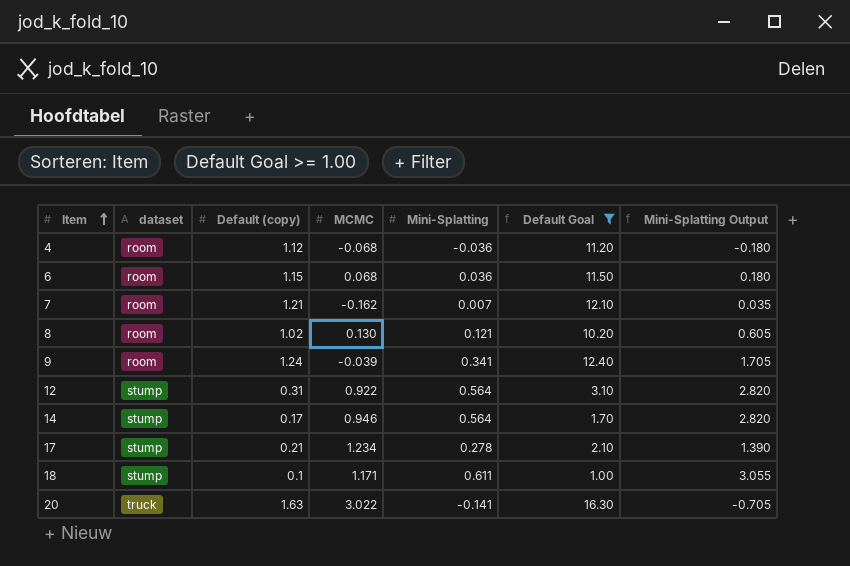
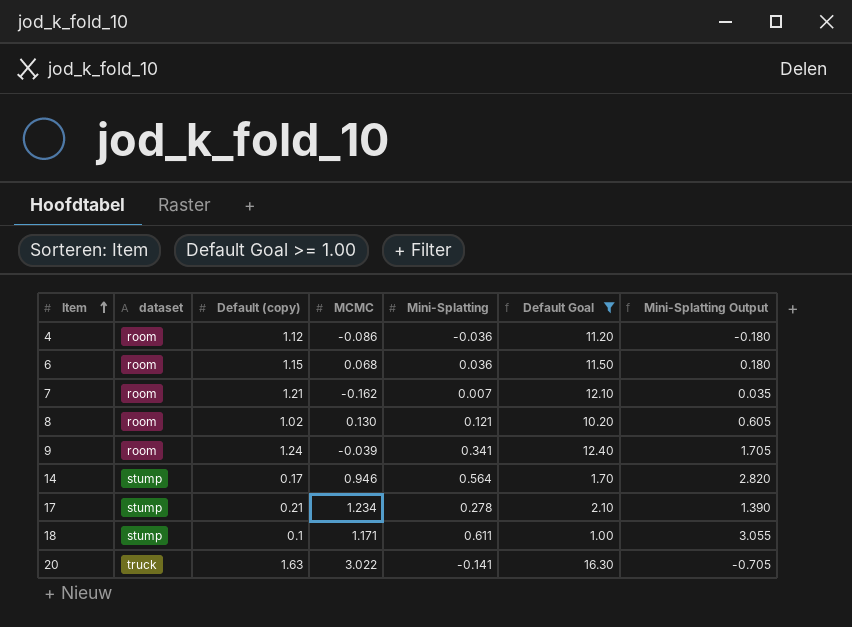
row 12: stump | 0.31 | 0.922 | 0.564 | 3.10 | 2.820 -> none
4 | MCMC: -0.068 -> -0.086

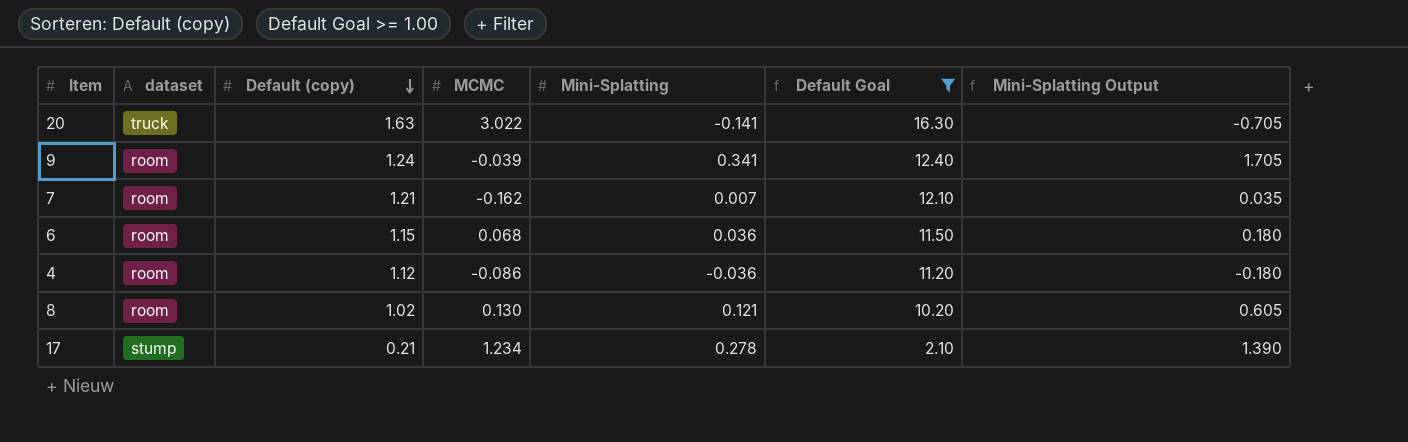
row order: Item ascending -> Default (copy) descending
row 14: stump | 0.17 | 0.946 | 0.564 | 1.70 | 2.820 -> none
row 18: stump | 0.1 | 1.171 | 0.611 | 1.00 | 3.055 -> none

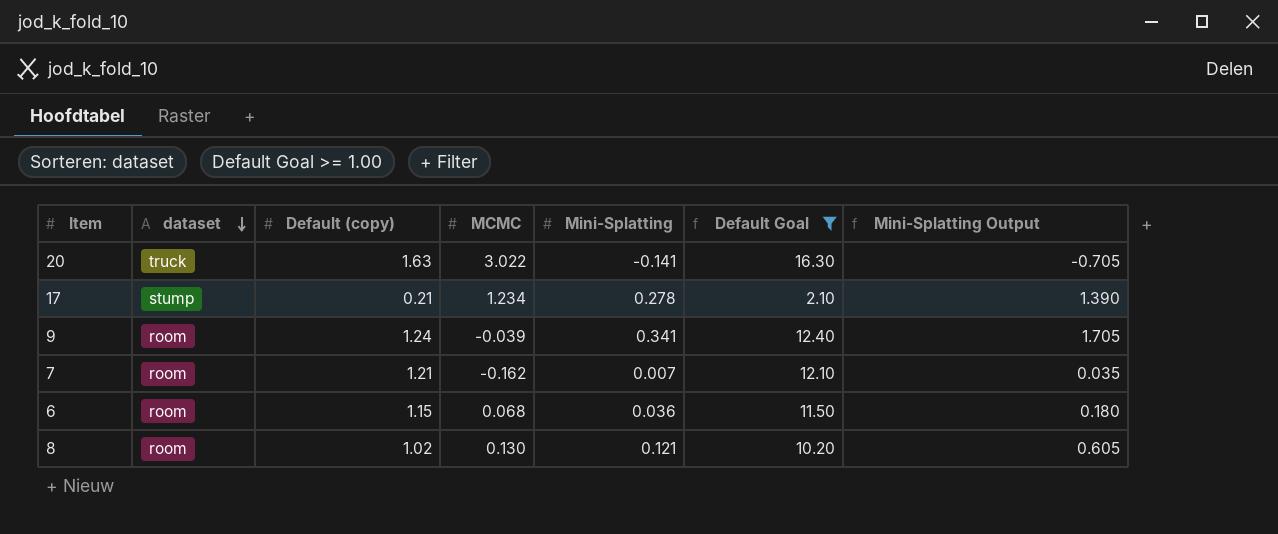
row order: Default (copy) descending -> dataset descending
row 4: room | 1.12 | -0.086 | -0.036 | 11.20 | -0.180 -> none

